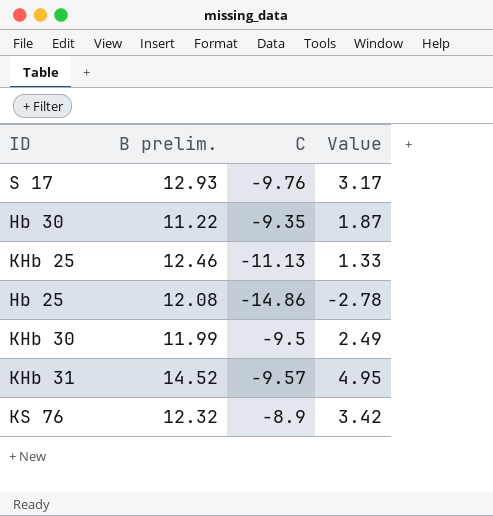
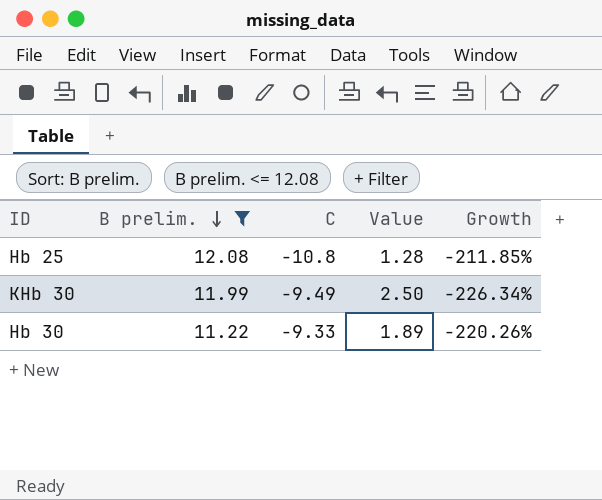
filter: none -> B prelim. <= 12.08
row order: none -> B prelim. descending
column Growth | formula: none -> ([B prelim.] - [C]) / [C]
Hb 25 | C: -14.86 -> -10.8
Hb 25 | Value: -2.78 -> 1.28
KHb 30 | C: -9.5 -> -9.49
KHb 30 | Value: 2.49 -> 2.50
Hb 30 | C: -9.35 -> -9.33
Hb 30 | Value: 1.87 -> 1.89

